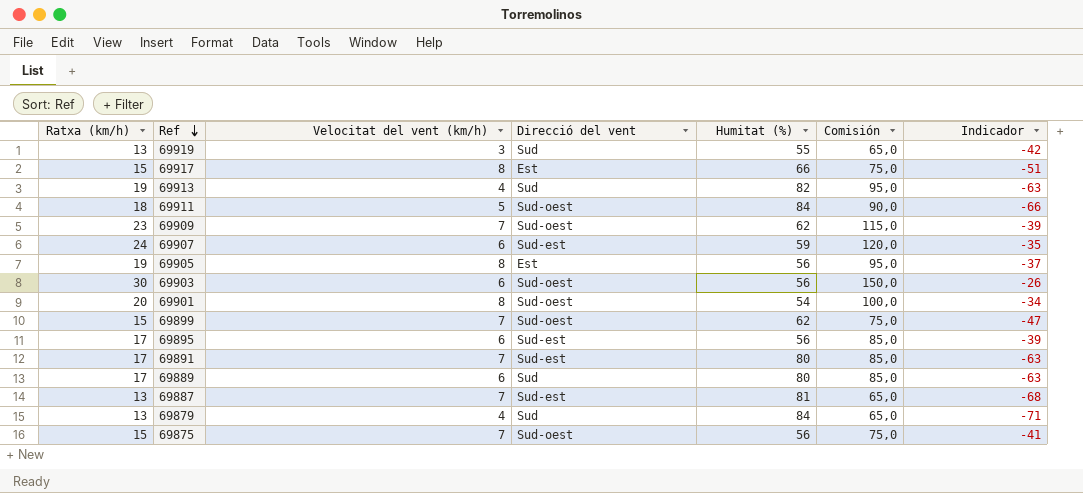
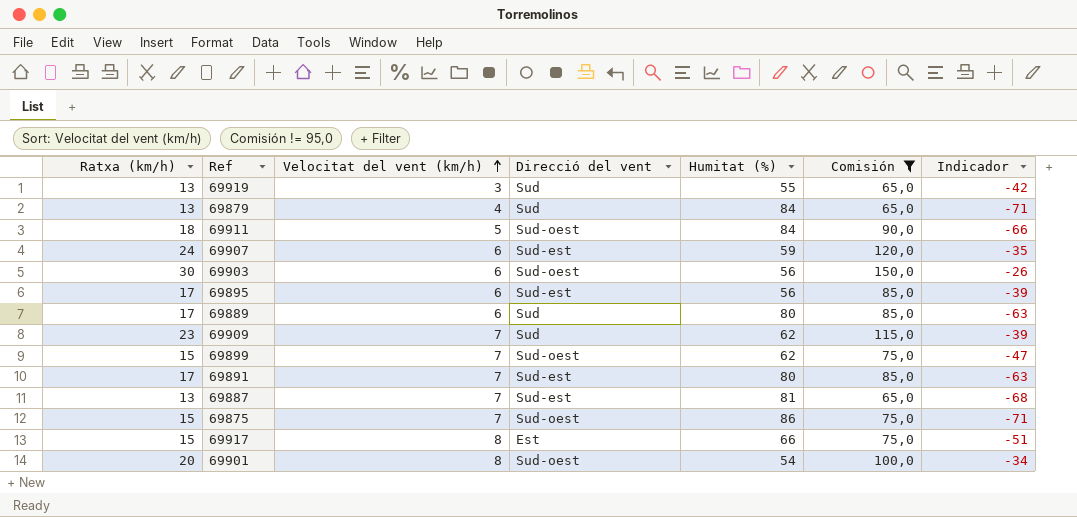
filter: none -> Comisión != 95,0
row order: Ref descending -> Velocitat del vent (km/h) ascending
69909 | Direcció del vent: Sud-oest -> Sud
69875 | Humitat (%): 56 -> 86
69875 | Indicador: -41 -> -71

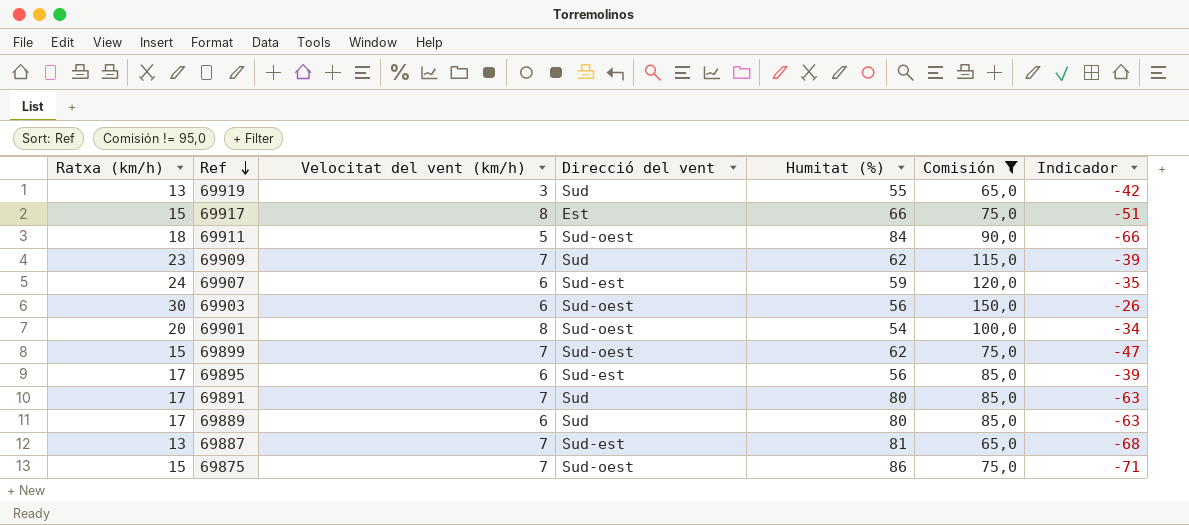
row order: Velocitat del vent (km/h) ascending -> Ref descending
row 69879: 13 | 4 | Sud | 84 | 65,0 | -71 -> none
69891 | Direcció del vent: Sud-est -> Sud

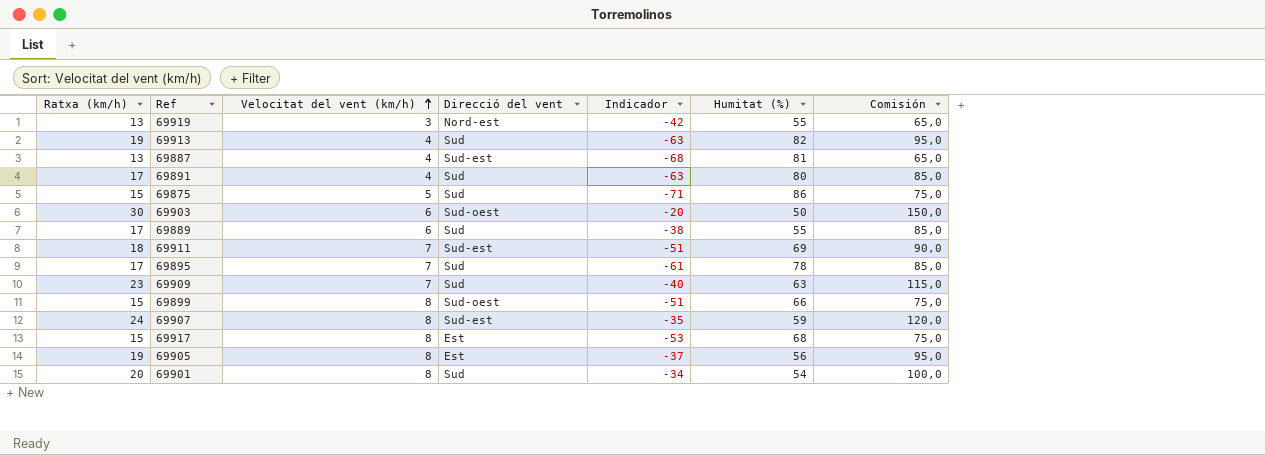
filter: Comisión != 95,0 -> none
row order: Ref descending -> Velocitat del vent (km/h) ascending
column Indicador | position: 7 -> 5
69919 | Direcció del vent: Sud -> Nord-est
69887 | Velocitat del vent (km/h): 7 -> 4
69891 | Velocitat del vent (km/h): 7 -> 4
69875 | Velocitat del vent (km/h): 7 -> 5
69875 | Direcció del vent: Sud-oest -> Sud
69903 | Indicador: -26 -> -20
69903 | Humitat (%): 56 -> 50
69889 | Indicador: -63 -> -38
69889 | Humitat (%): 80 -> 55
69911 | Velocitat del vent (km/h): 5 -> 7
69911 | Direcció del vent: Sud-oest -> Sud-est
69911 | Indicador: -66 -> -51
69911 | Humitat (%): 84 -> 69
69895 | Velocitat del vent (km/h): 6 -> 7
69895 | Direcció del vent: Sud-est -> Sud
69895 | Indicador: -39 -> -61
69895 | Humitat (%): 56 -> 78
69909 | Indicador: -39 -> -40
69909 | Humitat (%): 62 -> 63
69899 | Velocitat del vent (km/h): 7 -> 8
69899 | Indicador: -47 -> -51
69899 | Humitat (%): 62 -> 66
69907 | Velocitat del vent (km/h): 6 -> 8
69917 | Indicador: -51 -> -53
69917 | Humitat (%): 66 -> 68
69901 | Direcció del vent: Sud-oest -> Sud

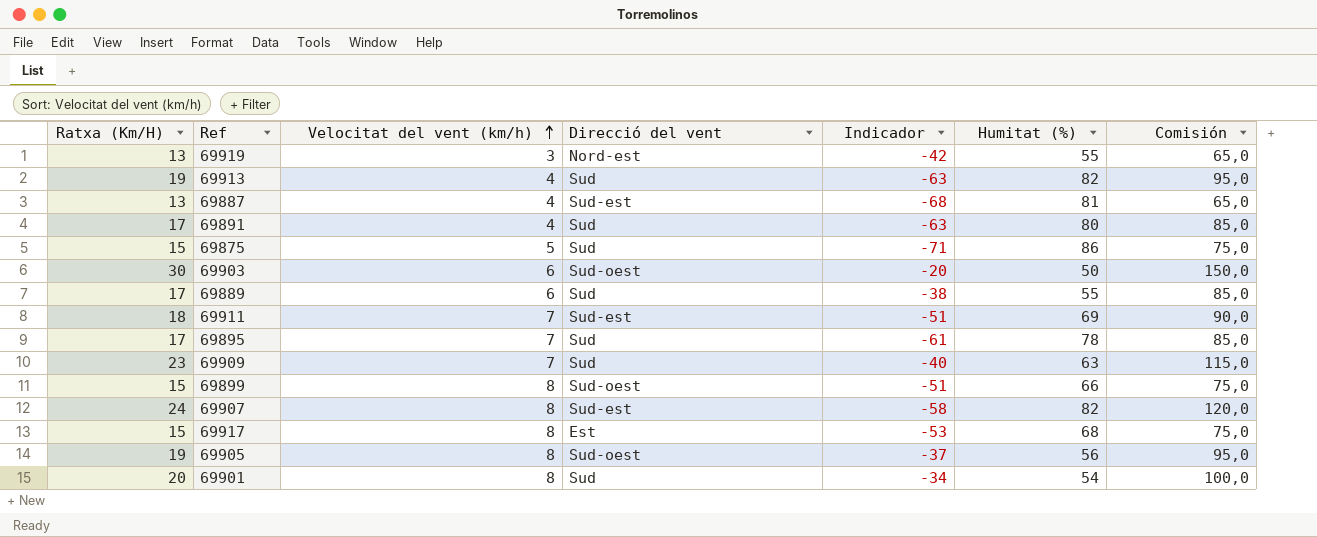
column name: Ratxa (km/h) -> Ratxa (Km/H)
69907 | Indicador: -35 -> -58
69907 | Humitat (%): 59 -> 82
69905 | Direcció del vent: Est -> Sud-oest

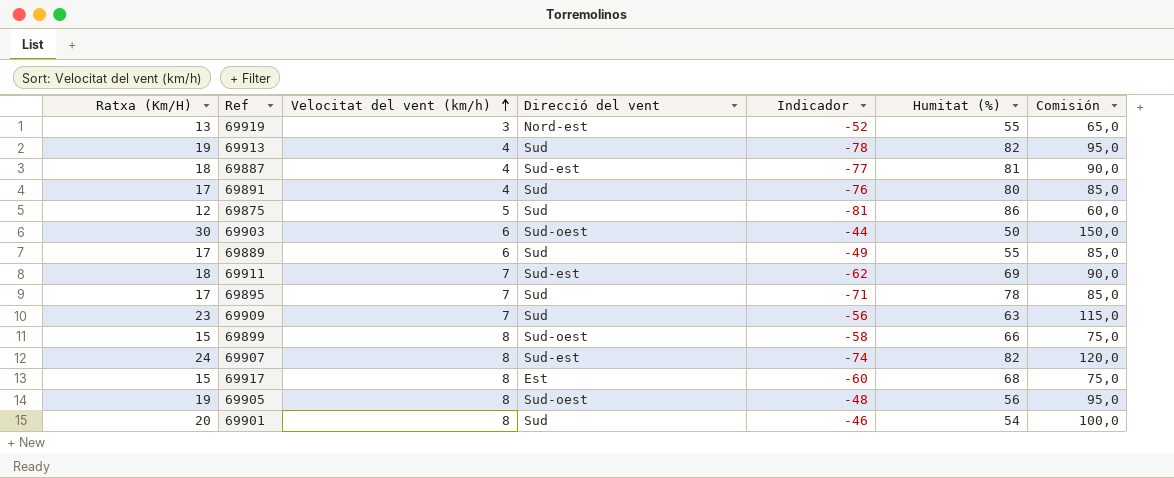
column Indicador | formula: [Ratxa (Km/H)] - [Humitat (%)] -> [Velocitat del vent (km/h)] - [Humitat (%)]
69887 | Ratxa (Km/H): 13 -> 18
69887 | Comisión: 65,0 -> 90,0
69875 | Ratxa (Km/H): 15 -> 12
69875 | Comisión: 75,0 -> 60,0

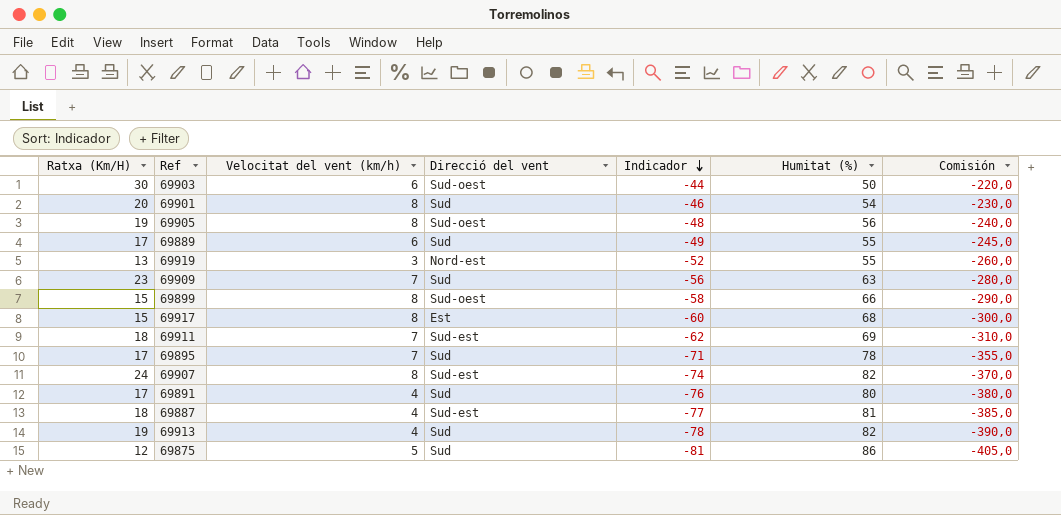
row order: Velocitat del vent (km/h) ascending -> Indicador descending
column Comisión | formula: [Ratxa (Km/H)] * 5 -> [Indicador] * 5

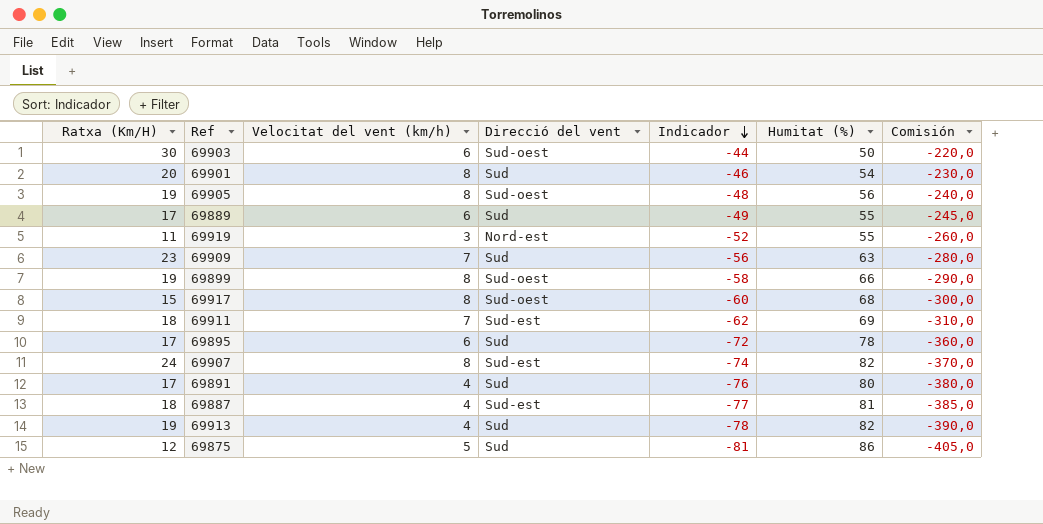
69919 | Ratxa (Km/H): 13 -> 11
69899 | Ratxa (Km/H): 15 -> 19
69917 | Direcció del vent: Est -> Sud-oest
69895 | Velocitat del vent (km/h): 7 -> 6
69895 | Indicador: -71 -> -72
69895 | Comisión: -355,0 -> -360,0

